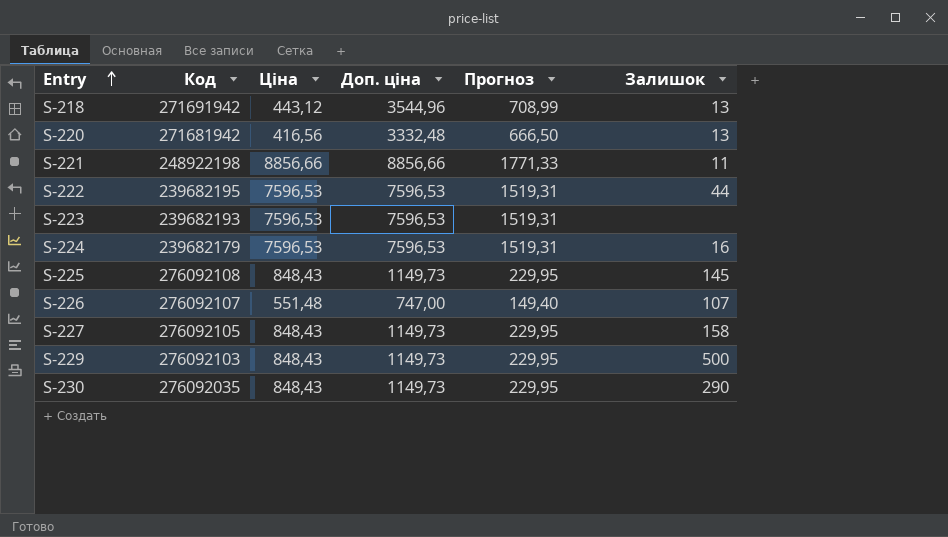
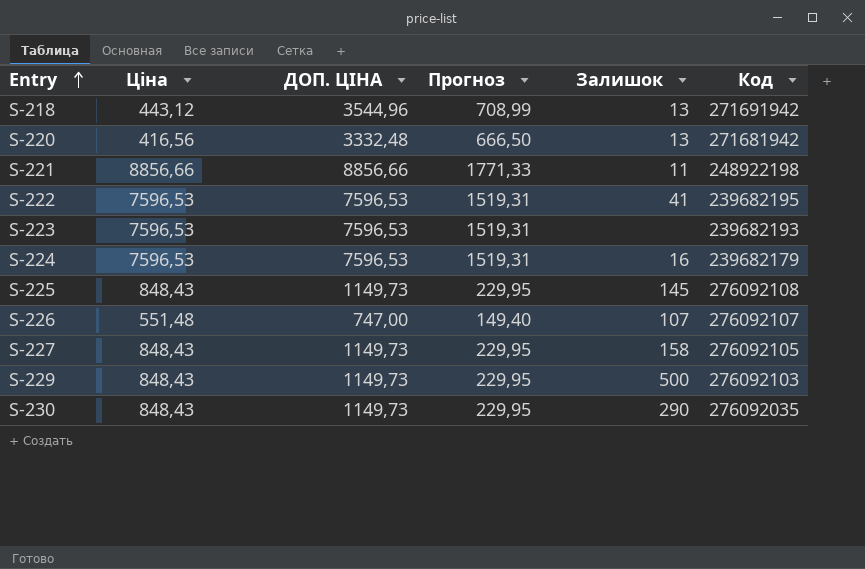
column name: Доп. ціна -> ДОП. ЦІНА
column Код | position: 2 -> 6
S-222 | Залишок: 44 -> 41

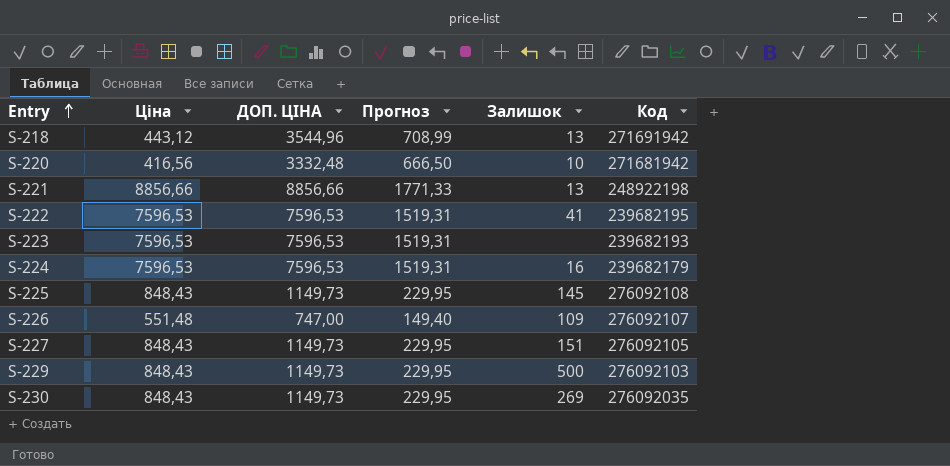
S-220 | Залишок: 13 -> 10
S-221 | Залишок: 11 -> 13
S-226 | Залишок: 107 -> 109
S-227 | Залишок: 158 -> 151
S-230 | Залишок: 290 -> 269

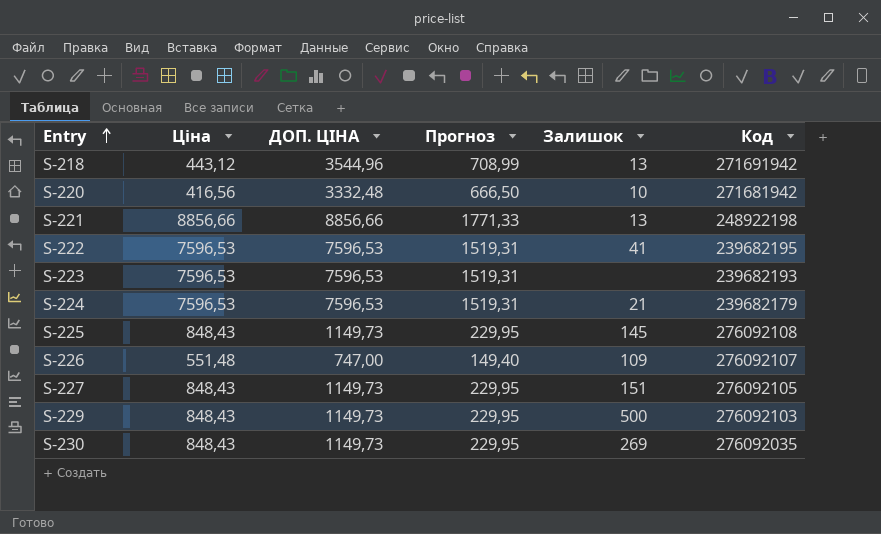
S-224 | Залишок: 16 -> 21

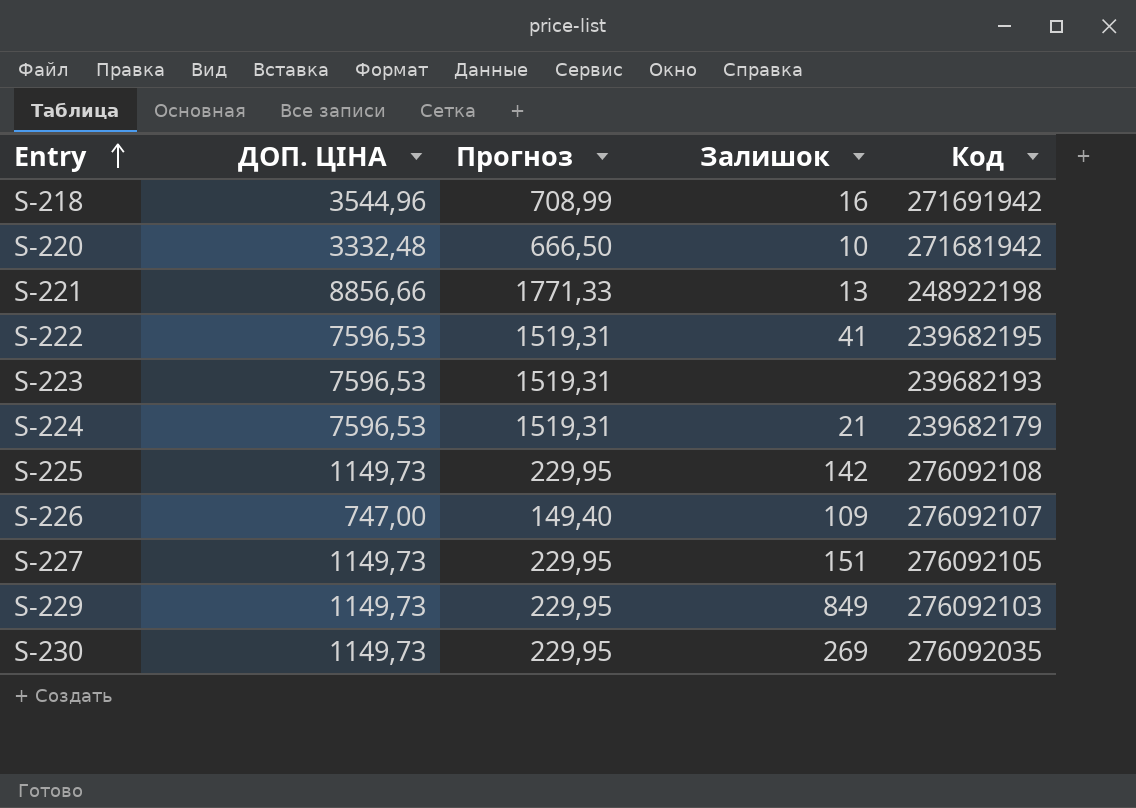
column Ціна | position: 2 -> none
S-218 | Залишок: 13 -> 16
S-225 | Залишок: 145 -> 142
S-229 | Залишок: 500 -> 849

